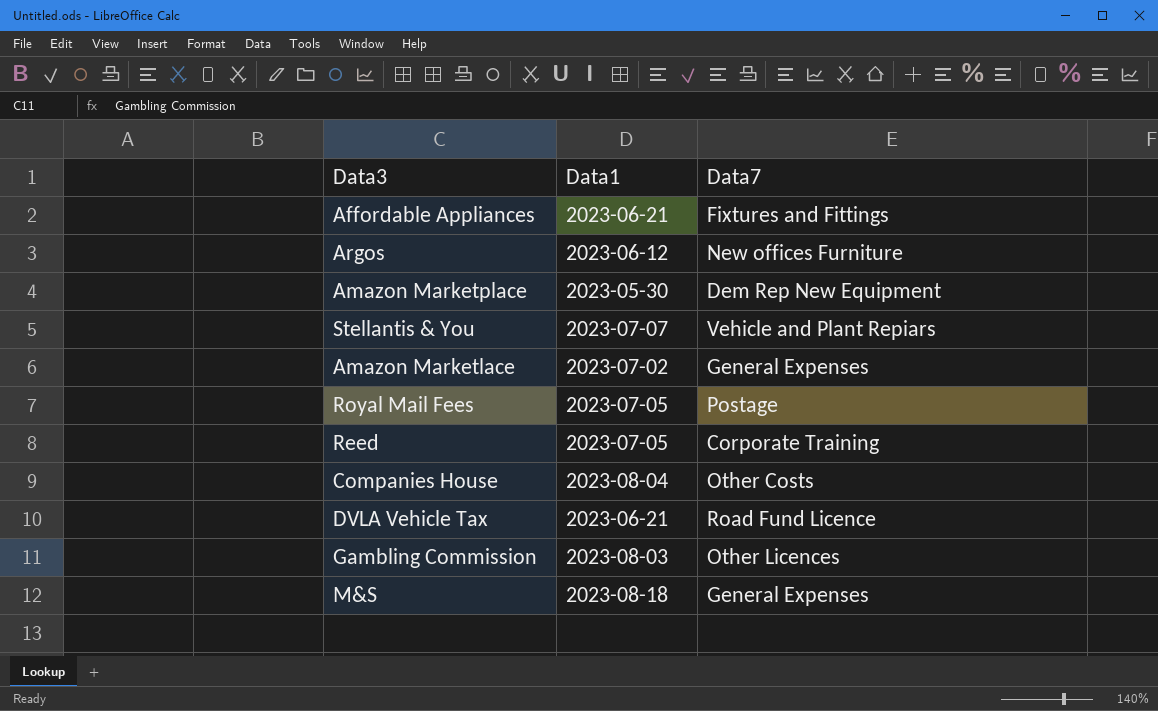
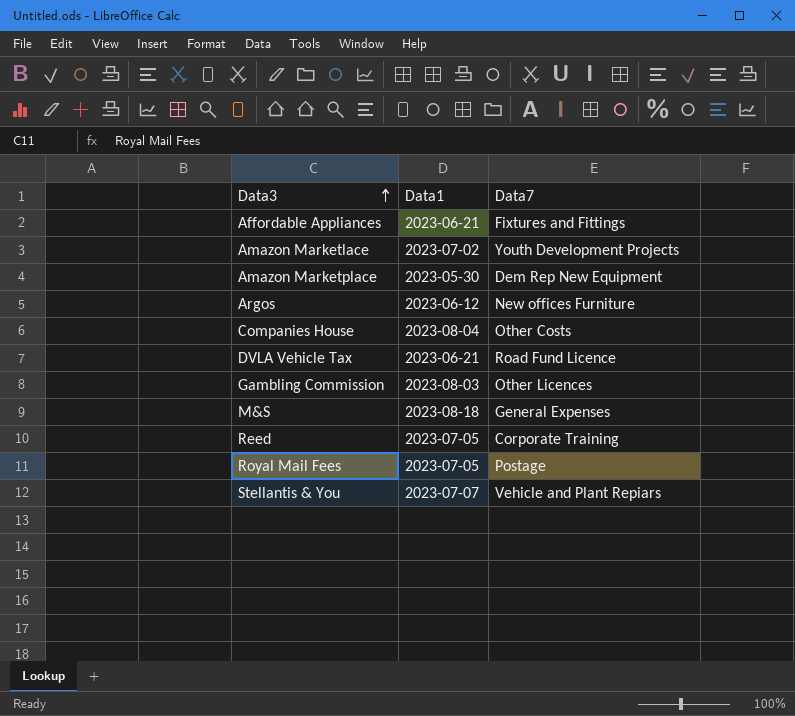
row order: none -> Data3 ascending
Amazon Marketlace | Data7: General Expenses -> Youth Development Projects

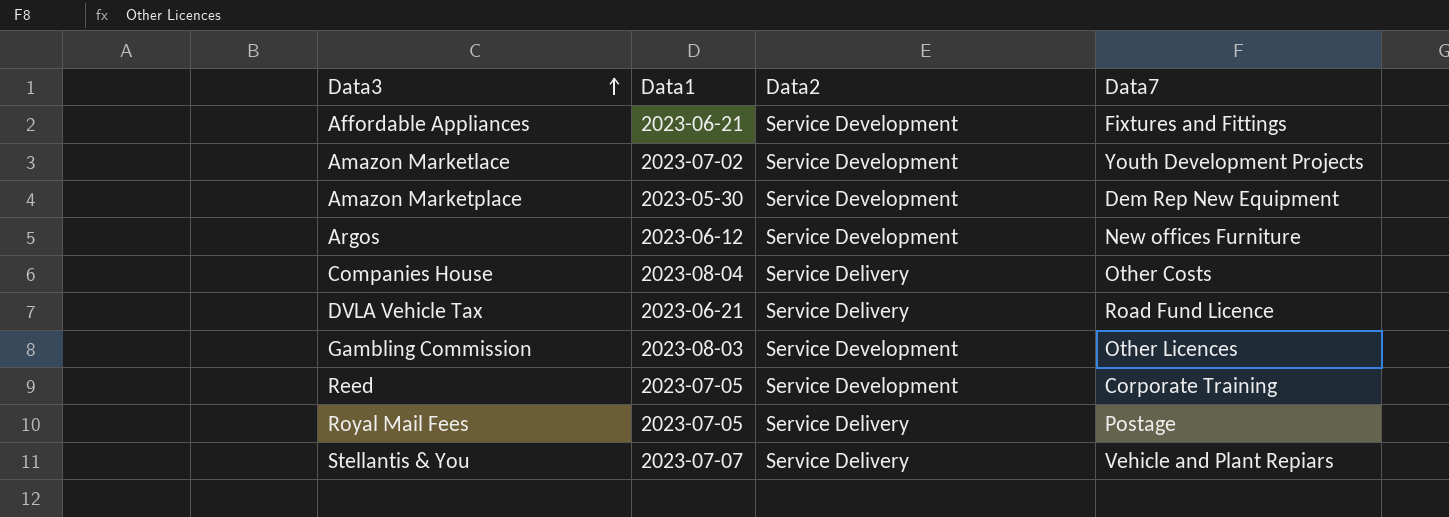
column Data2 | position: none -> 3
row M&S: 2023-08-18 | General Expenses -> none

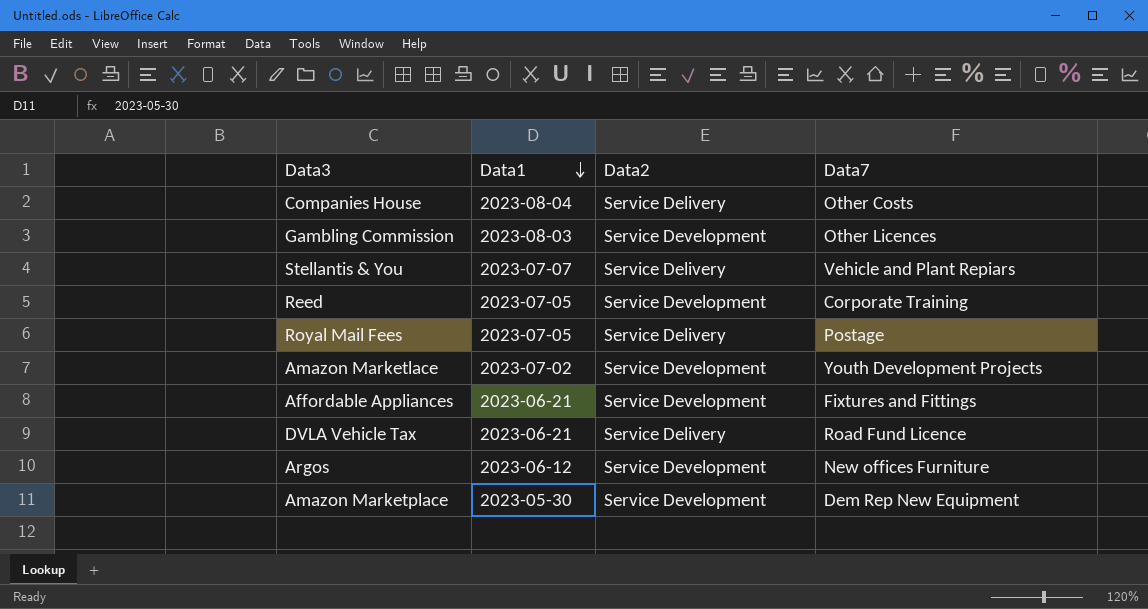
row order: Data3 ascending -> Data1 descending

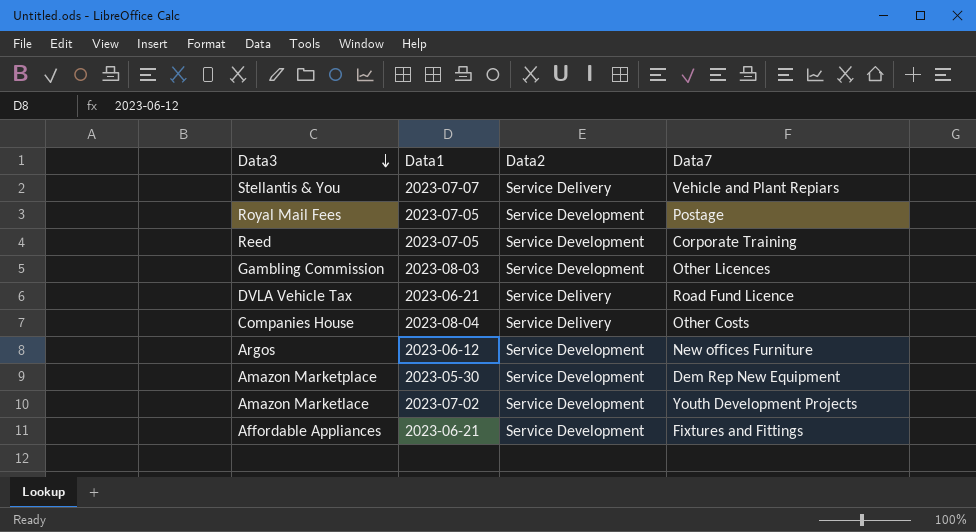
row order: Data1 descending -> Data3 descending
Royal Mail Fees | Data2: Service Delivery -> Service Development

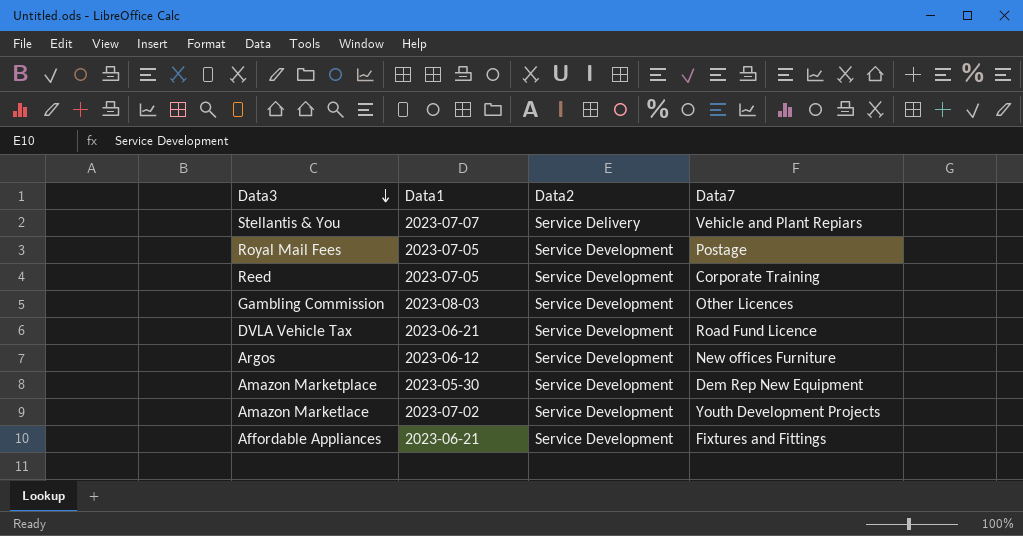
row Companies House: 2023-08-04 | Service Delivery | Other Costs -> none
DVLA Vehicle Tax | Data2: Service Delivery -> Service Development

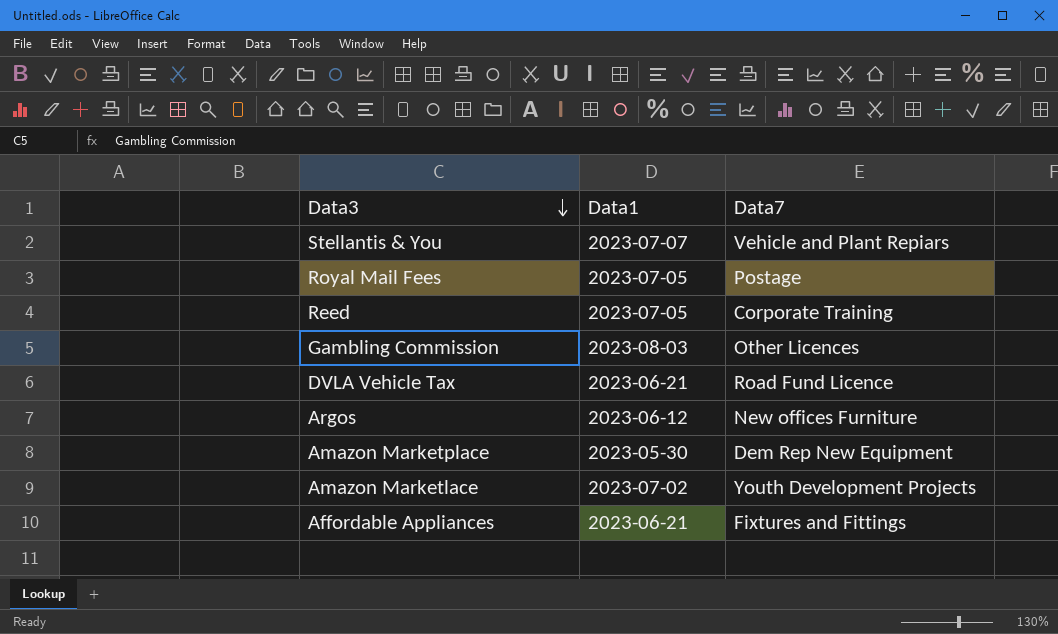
column Data2 | position: 3 -> none

